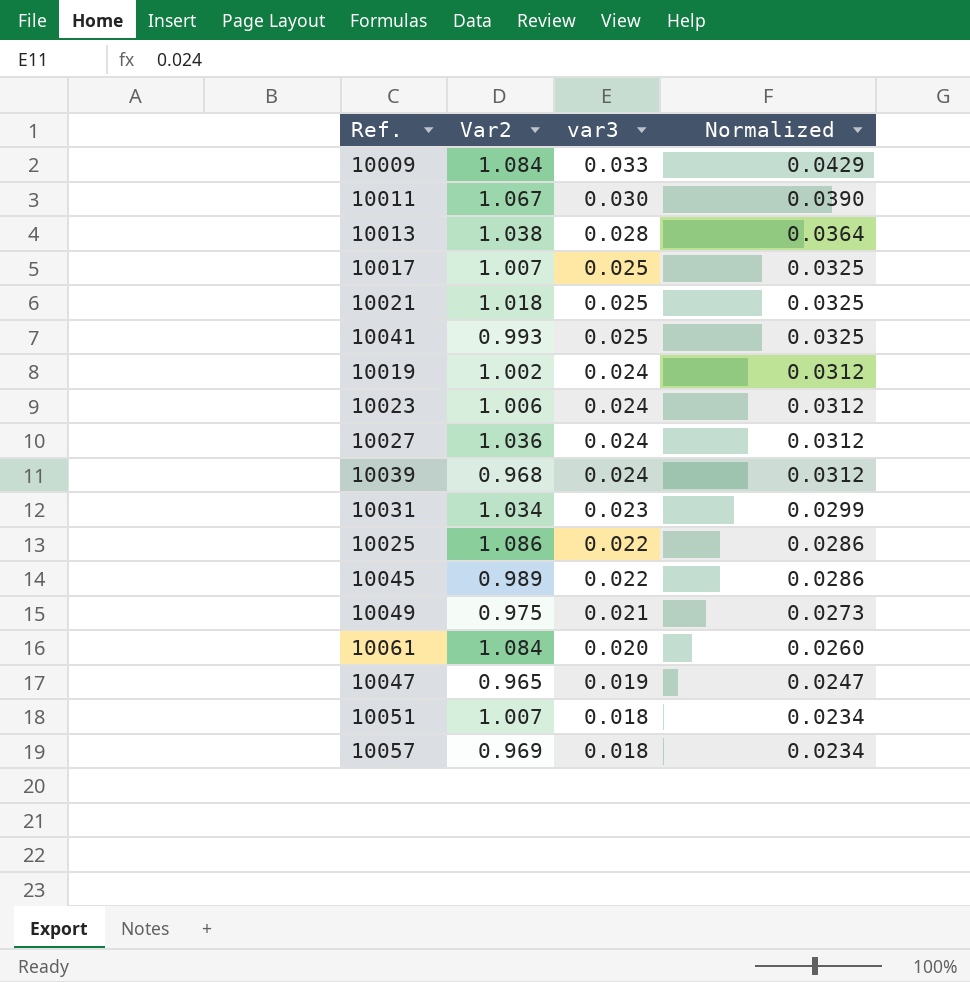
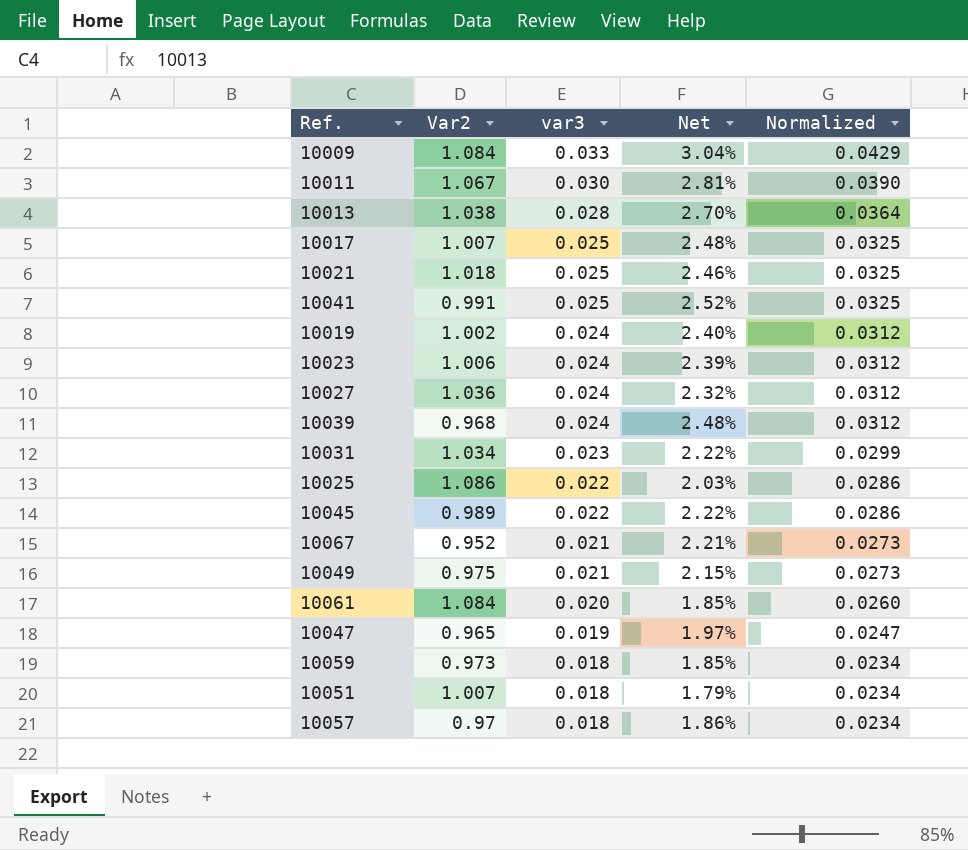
column Net | formula: none -> [var3] / [Var2]
10041 | Var2: 0.993 -> 0.991
row 10067: none -> 0.952 | 0.021 | 2.21% | 0.0273
row 10059: none -> 0.973 | 0.018 | 1.85% | 0.0234
10057 | Var2: 0.969 -> 0.97

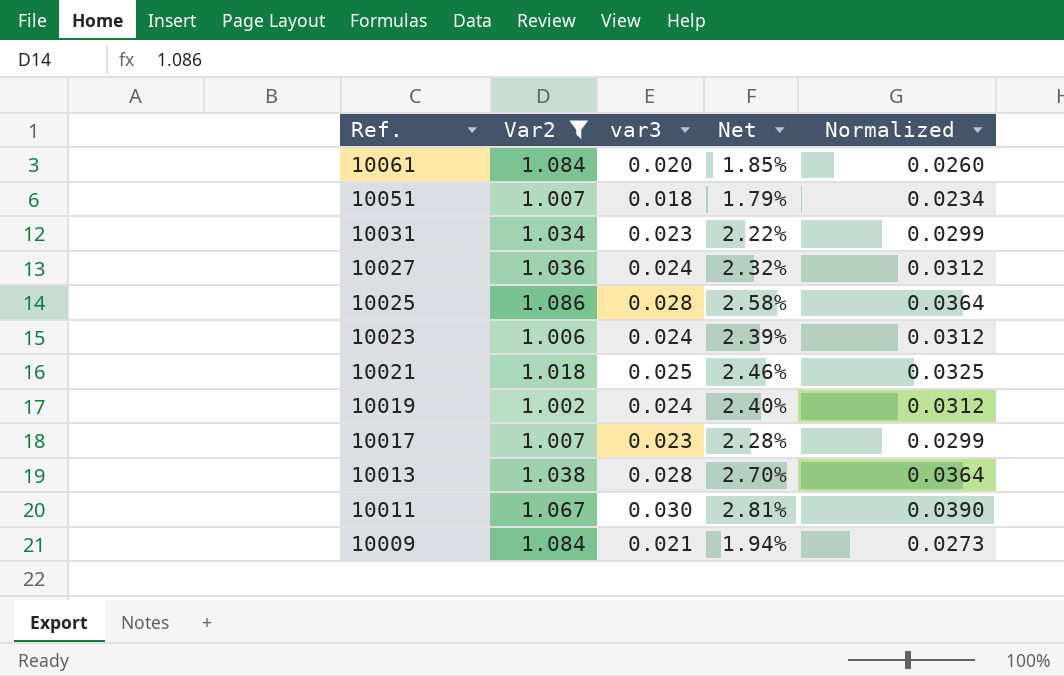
filter: none -> Var2 >= 1.002
row order: var3 descending -> Ref. descending
10025 | var3: 0.022 -> 0.028
10025 | Net: 2.03% -> 2.58%
10025 | Normalized: 0.0286 -> 0.0364
10017 | var3: 0.025 -> 0.023
10017 | Net: 2.48% -> 2.28%
10017 | Normalized: 0.0325 -> 0.0299
10009 | var3: 0.033 -> 0.021
10009 | Net: 3.04% -> 1.94%
10009 | Normalized: 0.0429 -> 0.0273

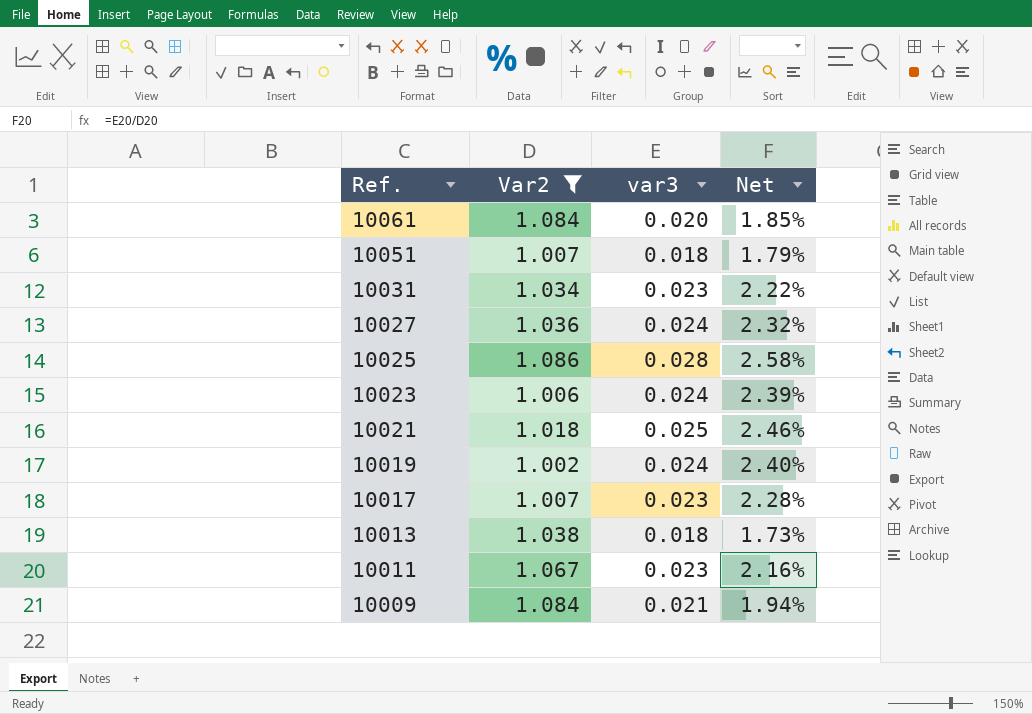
column Normalized | formula: [var3] * 1.3 -> none
10013 | var3: 0.028 -> 0.018
10013 | Net: 2.70% -> 1.73%
10011 | var3: 0.030 -> 0.023
10011 | Net: 2.81% -> 2.16%

